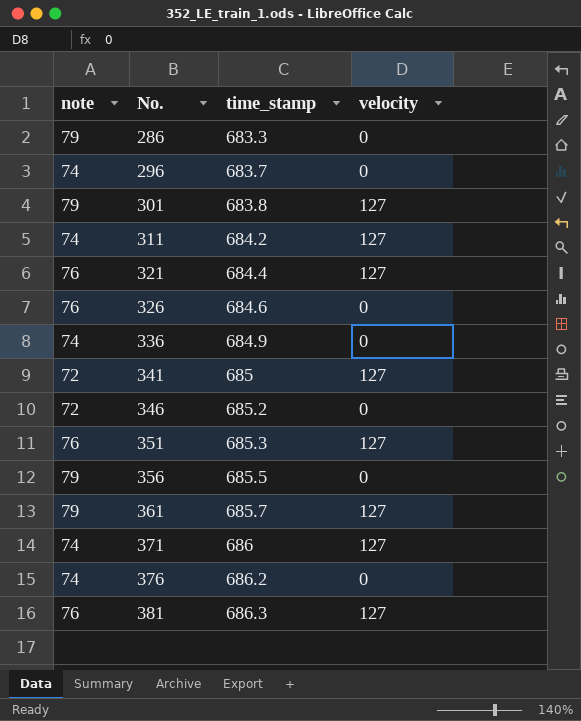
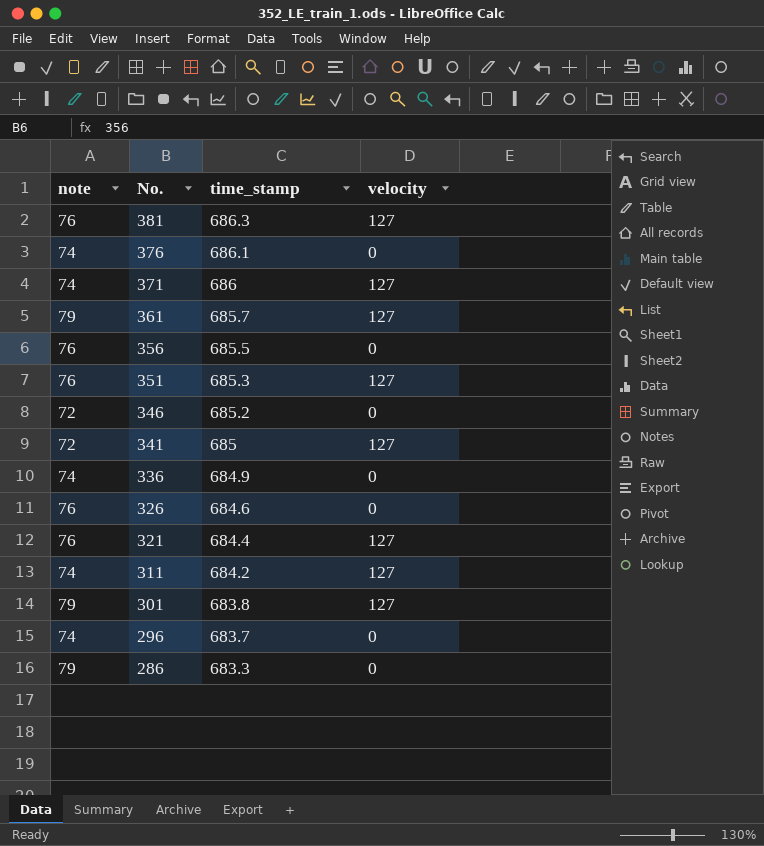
row order: No. ascending -> No. descending
376 | time_stamp: 686.2 -> 686.1
356 | note: 79 -> 76

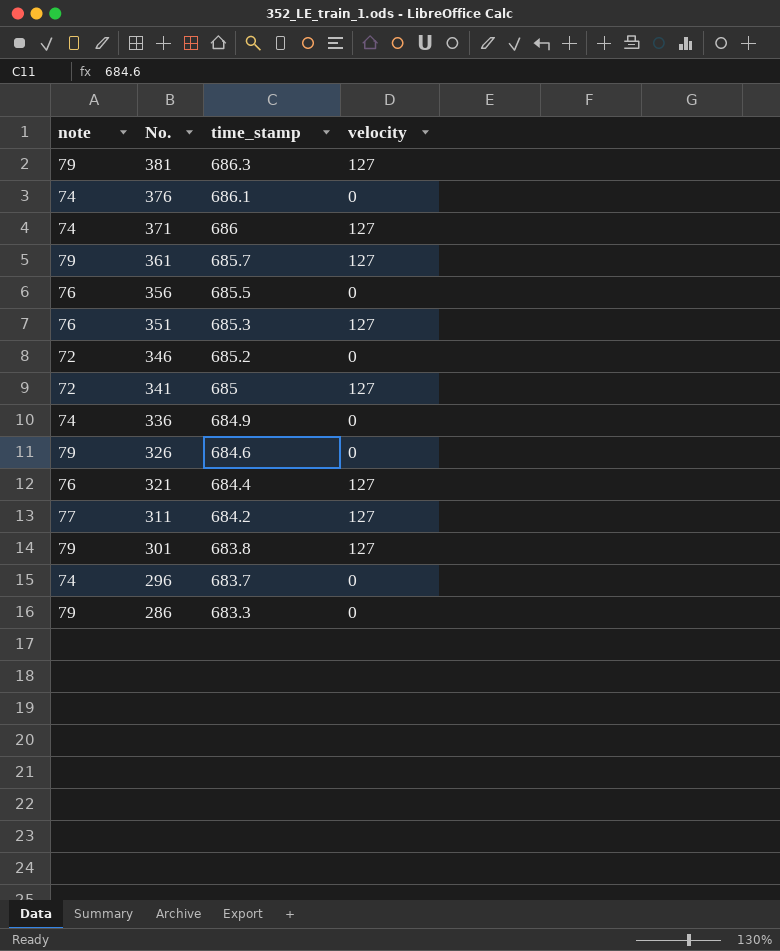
381 | note: 76 -> 79
326 | note: 76 -> 79
311 | note: 74 -> 77

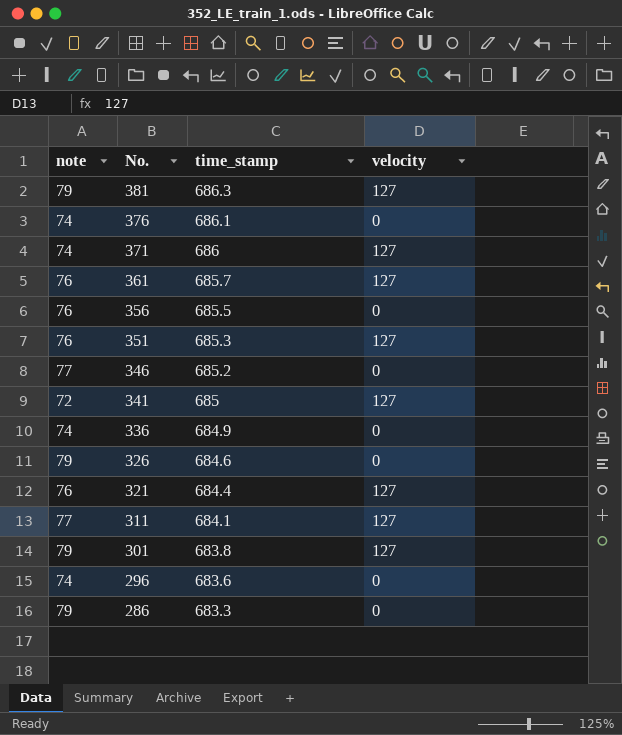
361 | note: 79 -> 76
346 | note: 72 -> 77
311 | time_stamp: 684.2 -> 684.1
296 | time_stamp: 683.7 -> 683.6

